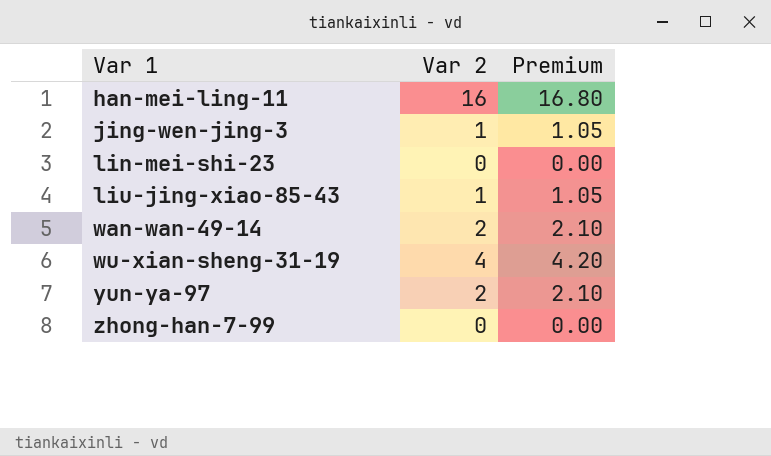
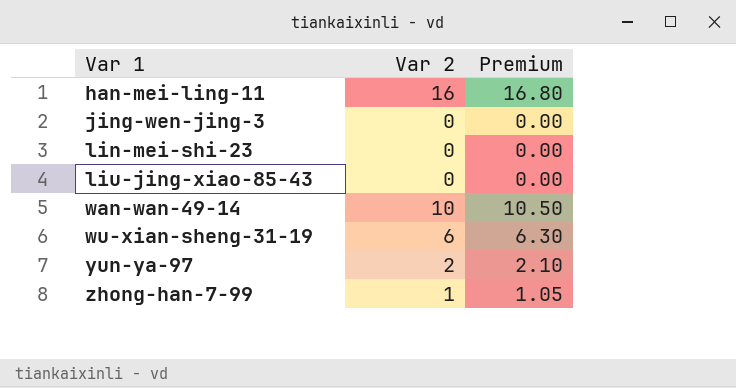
jing-wen-jing-3 | Var 2: 1 -> 0
jing-wen-jing-3 | Premium: 1.05 -> 0.00
liu-jing-xiao-85-43 | Var 2: 1 -> 0
liu-jing-xiao-85-43 | Premium: 1.05 -> 0.00
wan-wan-49-14 | Var 2: 2 -> 10
wan-wan-49-14 | Premium: 2.10 -> 10.50
wu-xian-sheng-31-19 | Var 2: 4 -> 6
wu-xian-sheng-31-19 | Premium: 4.20 -> 6.30
zhong-han-7-99 | Var 2: 0 -> 1
zhong-han-7-99 | Premium: 0.00 -> 1.05

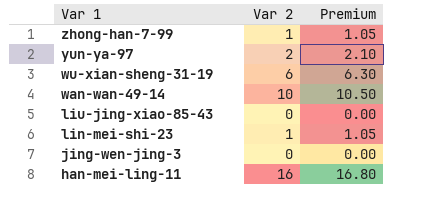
row order: Var 1 ascending -> Var 1 descending
lin-mei-shi-23 | Var 2: 0 -> 1
lin-mei-shi-23 | Premium: 0.00 -> 1.05

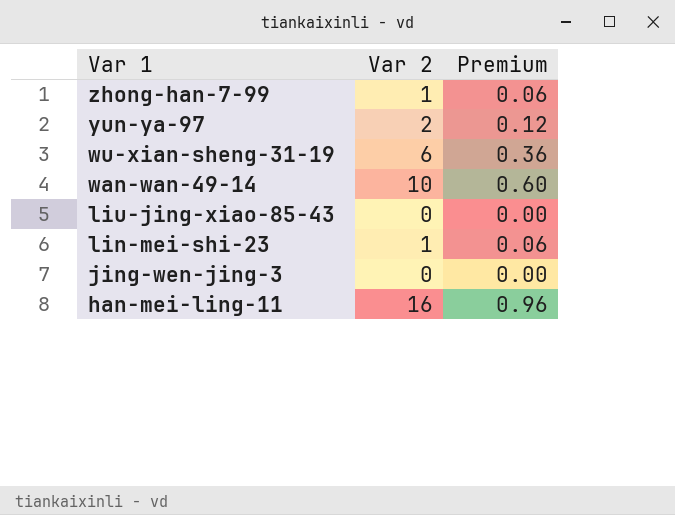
column Premium | formula: [Var 2] * 1.05 -> [Var 2] * 0.06

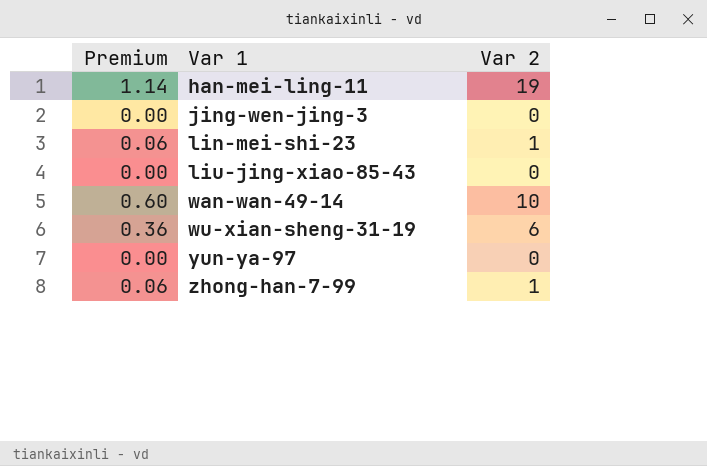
row order: Var 1 descending -> Var 1 ascending
column Premium | position: 3 -> 1
han-mei-ling-11 | Premium: 0.96 -> 1.14
han-mei-ling-11 | Var 2: 16 -> 19
yun-ya-97 | Premium: 0.12 -> 0.00
yun-ya-97 | Var 2: 2 -> 0

